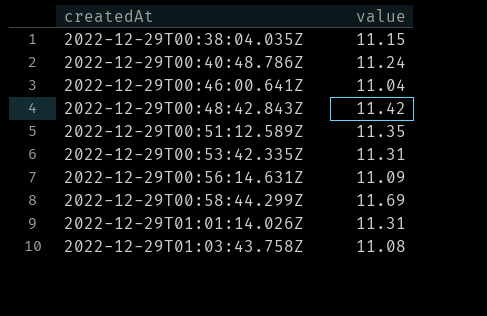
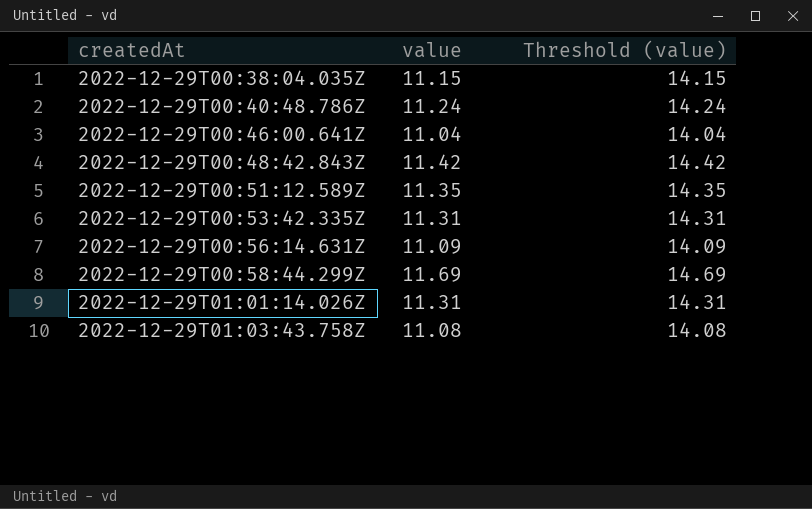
column Threshold (value) | formula: none -> [value] + 3

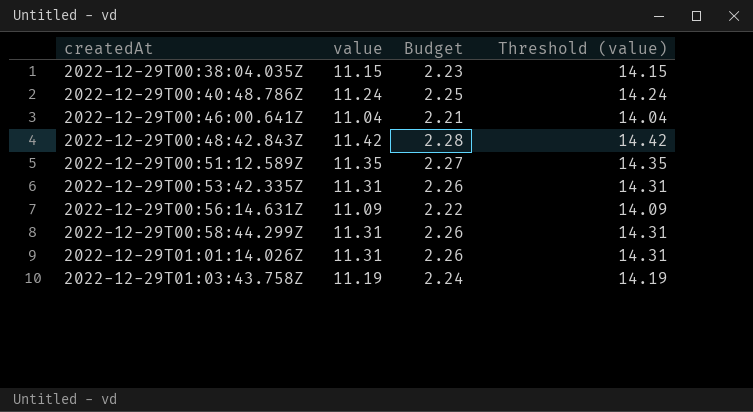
column Budget | formula: none -> [value] * 0.2
2022-12-29T00:58:44.299Z | value: 11.69 -> 11.31
2022-12-29T00:58:44.299Z | Threshold (value): 14.69 -> 14.31
2022-12-29T01:03:43.758Z | value: 11.08 -> 11.19
2022-12-29T01:03:43.758Z | Threshold (value): 14.08 -> 14.19

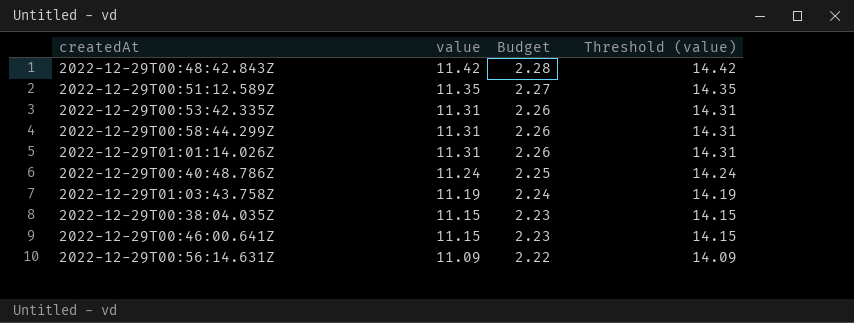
row order: createdAt ascending -> value descending
2022-12-29T00:46:00.641Z | value: 11.04 -> 11.15
2022-12-29T00:46:00.641Z | Budget: 2.21 -> 2.23
2022-12-29T00:46:00.641Z | Threshold (value): 14.04 -> 14.15

